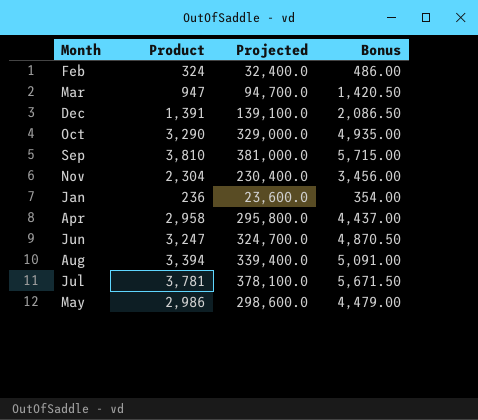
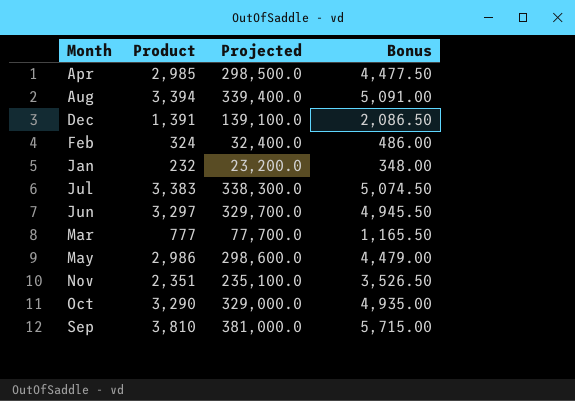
row order: none -> Month ascending
Apr | Product: 2,958 -> 2,985
Apr | Projected: 295,800.0 -> 298,500.0
Apr | Bonus: 4,437.00 -> 4,477.50
Jan | Product: 236 -> 232
Jan | Projected: 23,600.0 -> 23,200.0
Jan | Bonus: 354.00 -> 348.00
Jul | Product: 3,781 -> 3,383
Jul | Projected: 378,100.0 -> 338,300.0
Jul | Bonus: 5,671.50 -> 5,074.50
Jun | Product: 3,247 -> 3,297
Jun | Projected: 324,700.0 -> 329,700.0
Jun | Bonus: 4,870.50 -> 4,945.50
Mar | Product: 947 -> 777
Mar | Projected: 94,700.0 -> 77,700.0
Mar | Bonus: 1,420.50 -> 1,165.50
Nov | Product: 2,304 -> 2,351
Nov | Projected: 230,400.0 -> 235,100.0
Nov | Bonus: 3,456.00 -> 3,526.50

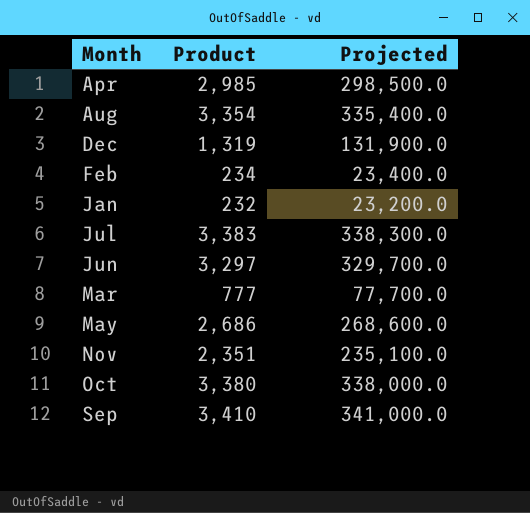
column Bonus | formula: [Product] * 1.5 -> none
Aug | Product: 3,394 -> 3,354
Aug | Projected: 339,400.0 -> 335,400.0
Dec | Product: 1,391 -> 1,319
Dec | Projected: 139,100.0 -> 131,900.0
Feb | Product: 324 -> 234
Feb | Projected: 32,400.0 -> 23,400.0
May | Product: 2,986 -> 2,686
May | Projected: 298,600.0 -> 268,600.0
Oct | Product: 3,290 -> 3,380
Oct | Projected: 329,000.0 -> 338,000.0
Sep | Product: 3,810 -> 3,410
Sep | Projected: 381,000.0 -> 341,000.0

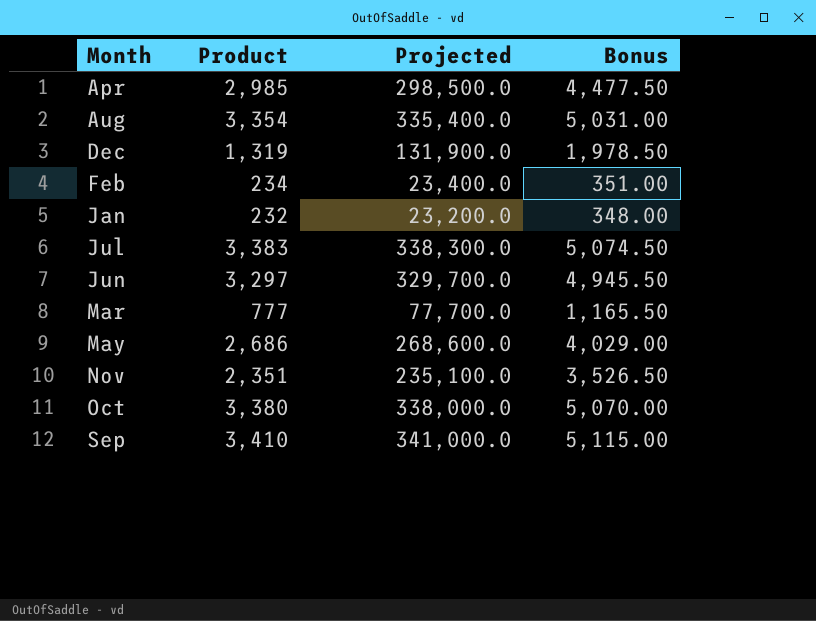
column Bonus | formula: none -> [Product] * 1.5

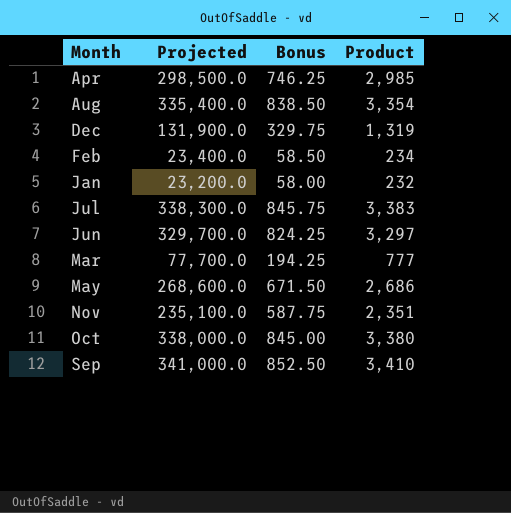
column Bonus | formula: [Product] * 1.5 -> [Product] * 0.25
column Product | position: 2 -> 4

